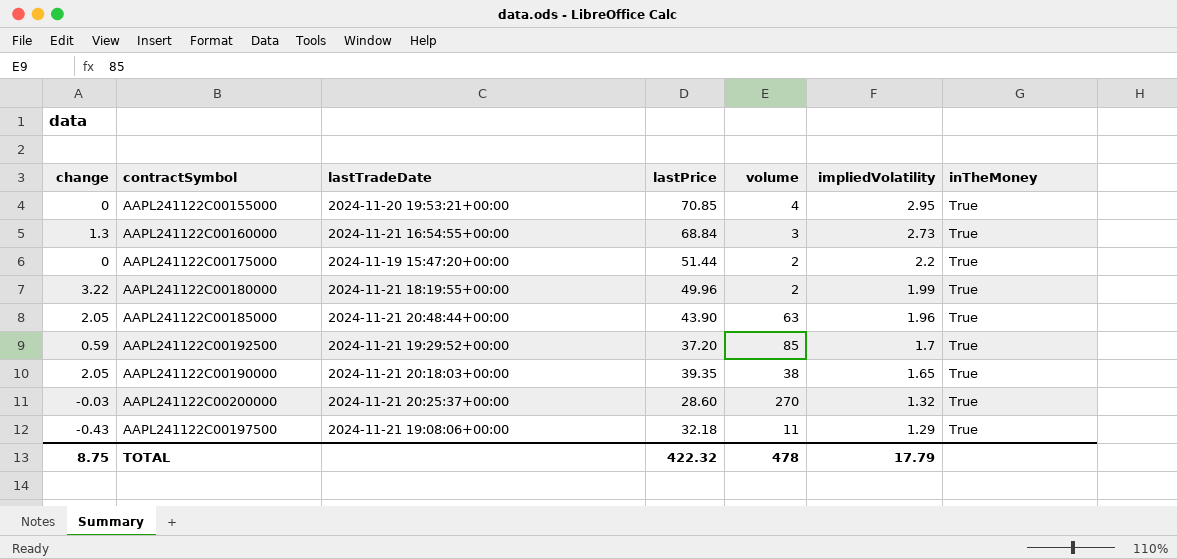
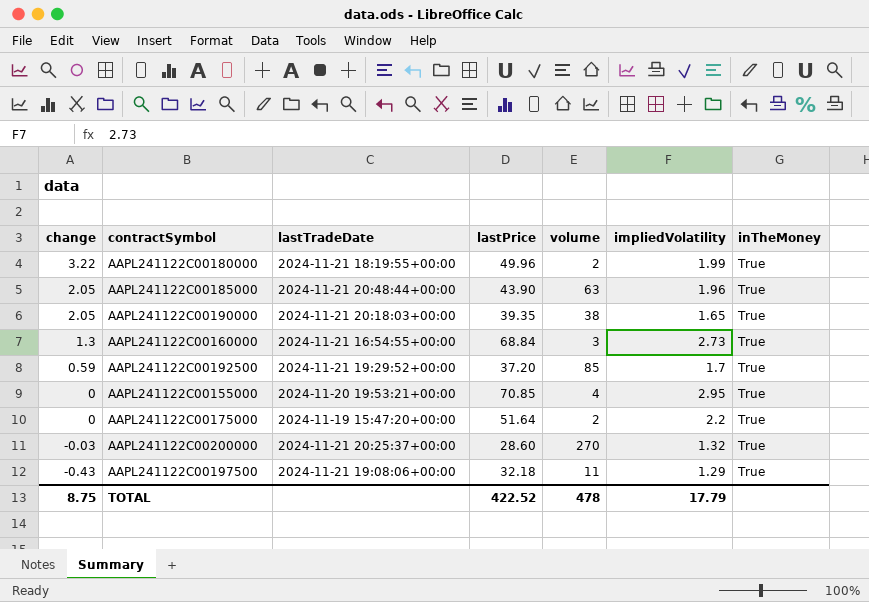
row order: impliedVolatility descending -> change descending
AAPL241122C00175000 | lastPrice: 51.44 -> 51.64
TOTAL | lastPrice: 422.32 -> 422.52

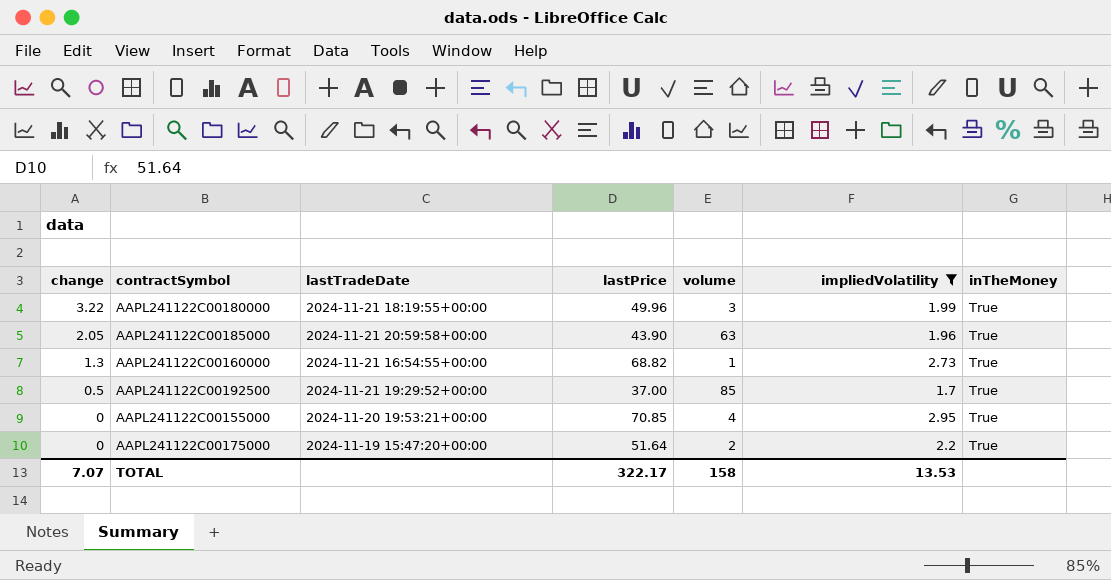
filter: none -> impliedVolatility >= 1.7
AAPL241122C00180000 | volume: 2 -> 3
AAPL241122C00185000 | lastTradeDate: 2024-11-21 20:48:44+00:00 -> 2024-11-21 20:59:58+00:00
AAPL241122C00160000 | lastPrice: 68.84 -> 68.82
AAPL241122C00160000 | volume: 3 -> 1
AAPL241122C00192500 | change: 0.59 -> 0.5
AAPL241122C00192500 | lastPrice: 37.20 -> 37.00
TOTAL | change: 8.75 -> 7.07
TOTAL | lastPrice: 422.52 -> 322.17
TOTAL | volume: 478 -> 158
TOTAL | impliedVolatility: 17.79 -> 13.53

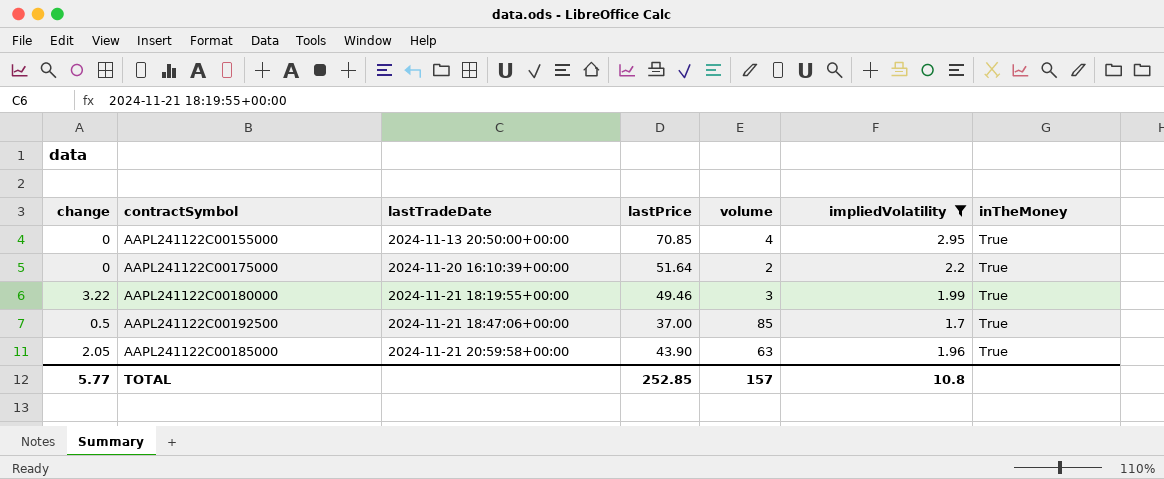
row order: change descending -> lastTradeDate ascending
row AAPL241122C00160000: 1.3 | 2024-11-21 16:54:55+00:00 | 68.82 | 1 | 2.73 | True -> none
AAPL241122C00155000 | lastTradeDate: 2024-11-20 19:53:21+00:00 -> 2024-11-13 20:50:00+00:00
AAPL241122C00175000 | lastTradeDate: 2024-11-19 15:47:20+00:00 -> 2024-11-20 16:10:39+00:00
AAPL241122C00180000 | lastPrice: 49.96 -> 49.46
AAPL241122C00192500 | lastTradeDate: 2024-11-21 19:29:52+00:00 -> 2024-11-21 18:47:06+00:00
TOTAL | change: 7.07 -> 5.77
TOTAL | lastPrice: 322.17 -> 252.85
TOTAL | volume: 158 -> 157
TOTAL | impliedVolatility: 13.53 -> 10.8

